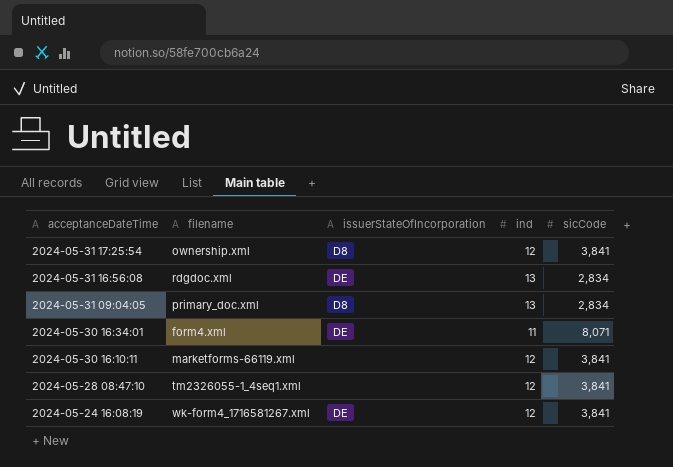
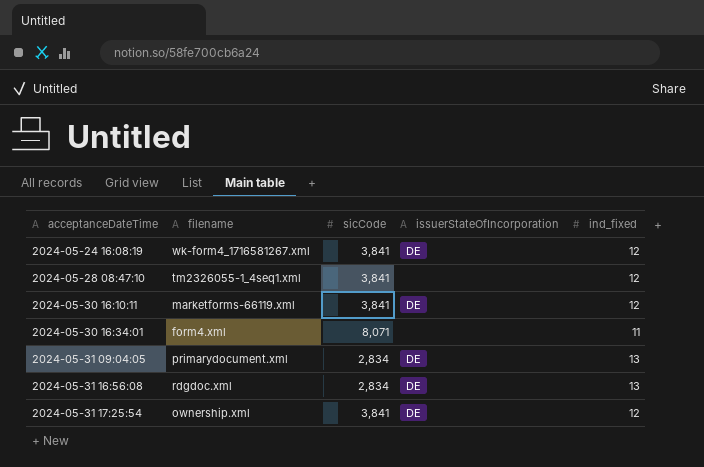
row order: acceptanceDateTime descending -> acceptanceDateTime ascending
column sicCode | position: 5 -> 3
column name: ind -> ind_fixed
2024-05-30 16:10:11 | issuerStateOfIncorporation: none -> DE
2024-05-30 16:34:01 | issuerStateOfIncorporation: DE -> none
2024-05-31 09:04:05 | filename: primary_doc.xml -> primarydocument.xml
2024-05-31 09:04:05 | issuerStateOfIncorporation: D8 -> DE
2024-05-31 17:25:54 | issuerStateOfIncorporation: D8 -> DE

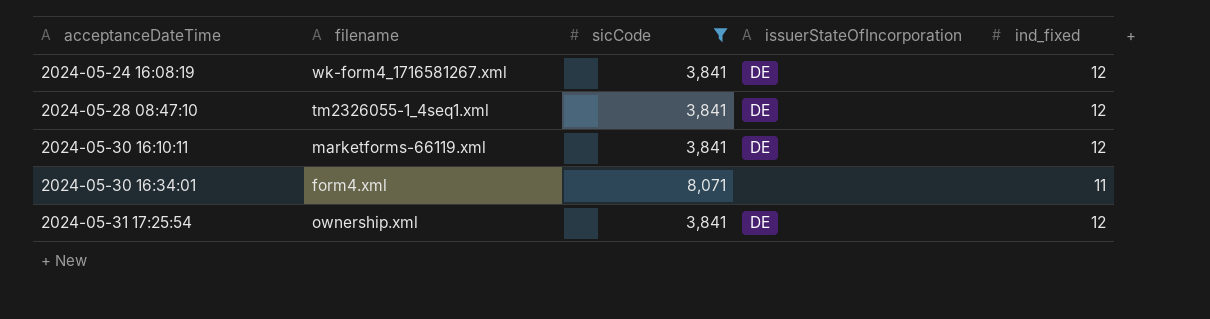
filter: none -> sicCode != 2,834
2024-05-28 08:47:10 | issuerStateOfIncorporation: none -> DE

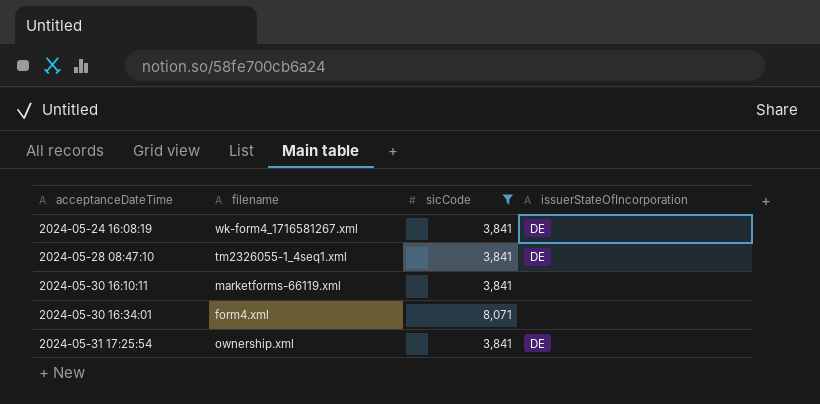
column ind_fixed | position: 5 -> none
2024-05-30 16:10:11 | issuerStateOfIncorporation: DE -> none

